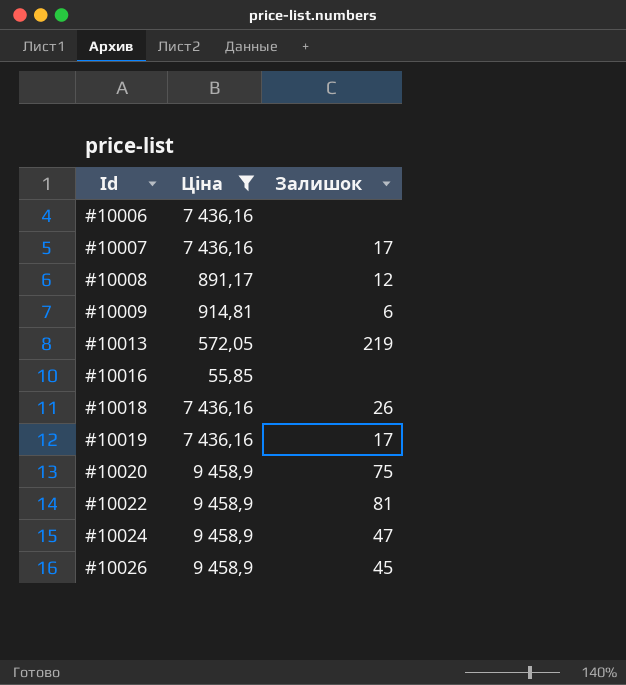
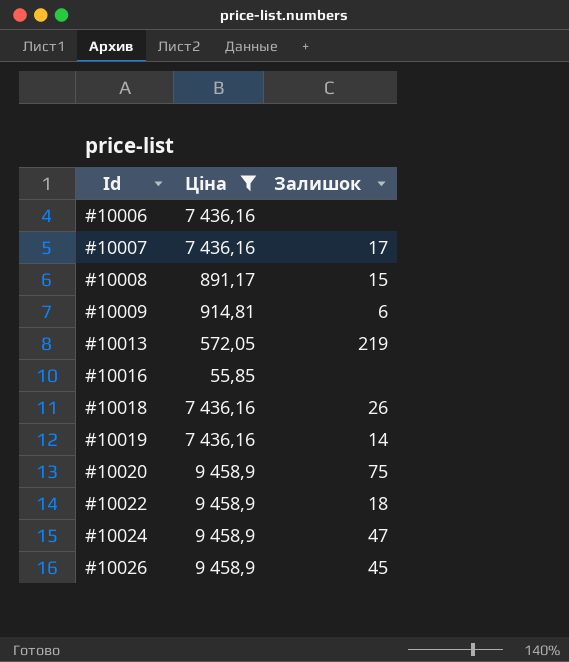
#10008 | Залишок: 12 -> 15
#10019 | Залишок: 17 -> 14
#10022 | Залишок: 81 -> 18

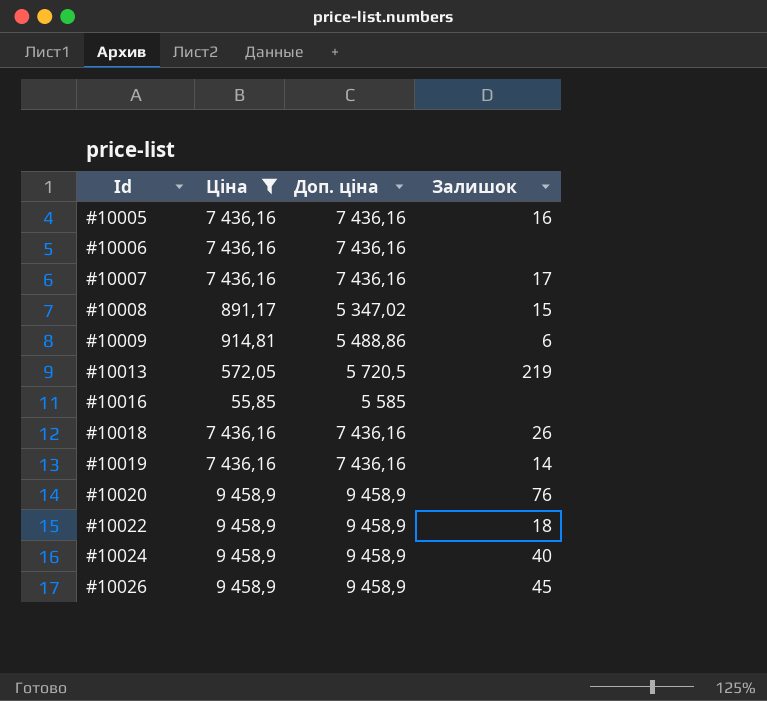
column Доп. ціна | position: none -> 3
row #10005: none -> 7 436,16 | 7 436,16 | 16
#10020 | Залишок: 75 -> 76
#10024 | Залишок: 47 -> 40

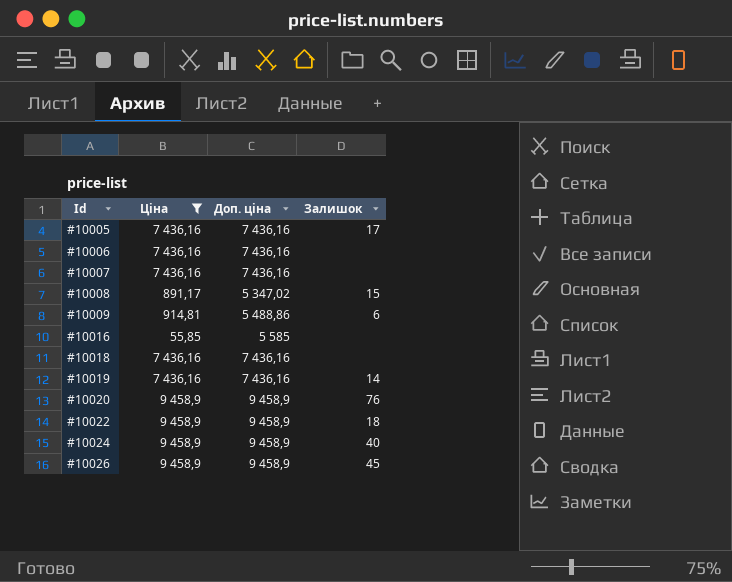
row #10013: 572,05 | 5 720,5 | 219 -> none
#10005 | Залишок: 16 -> 17
#10007 | Залишок: 17 -> none
#10018 | Залишок: 26 -> none

